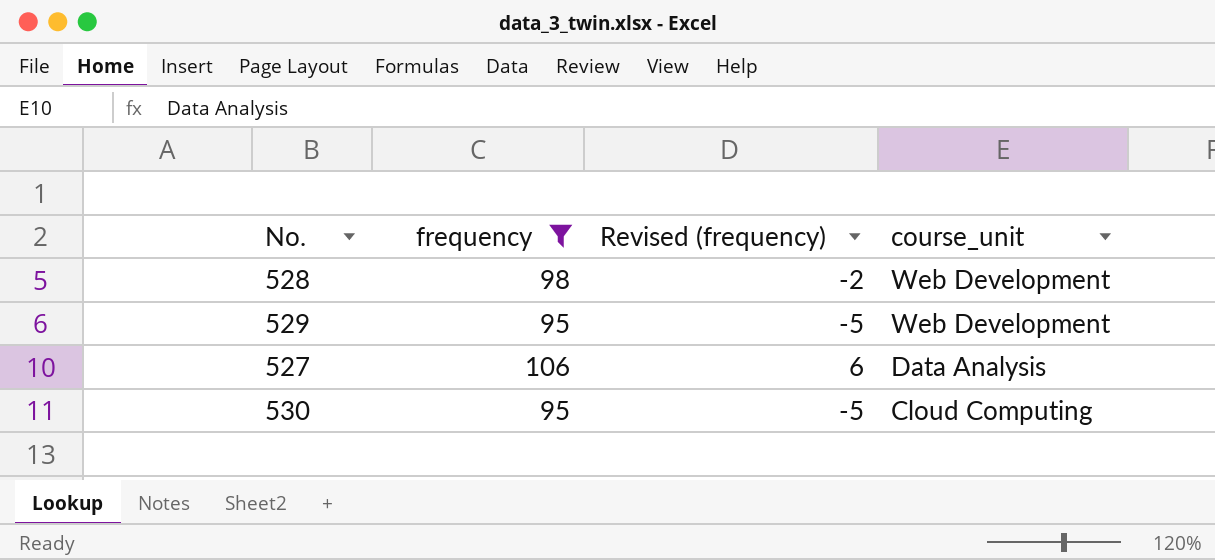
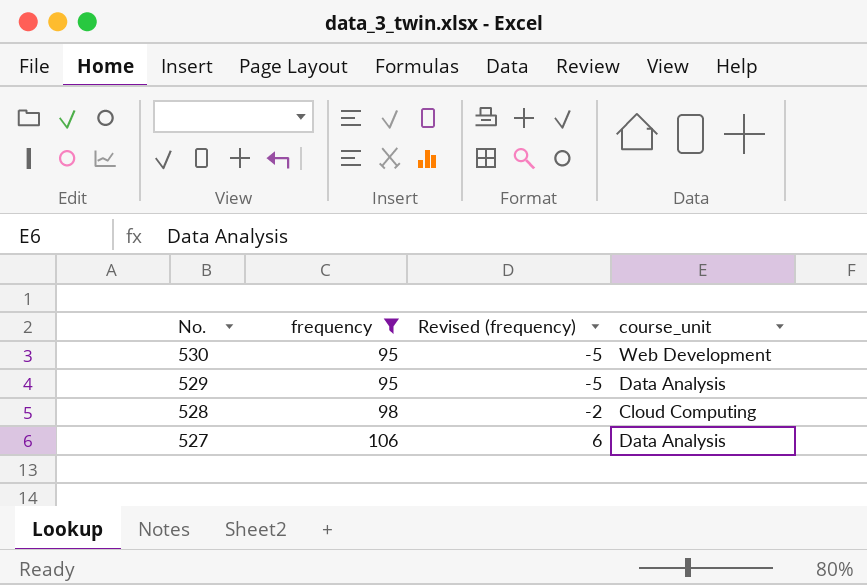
row order: course_unit descending -> No. descending
530 | course_unit: Cloud Computing -> Web Development
529 | course_unit: Web Development -> Data Analysis
528 | course_unit: Web Development -> Cloud Computing

